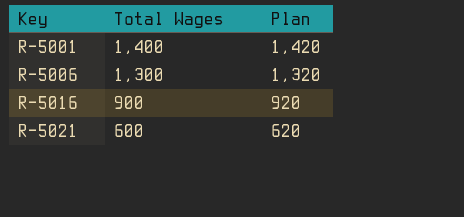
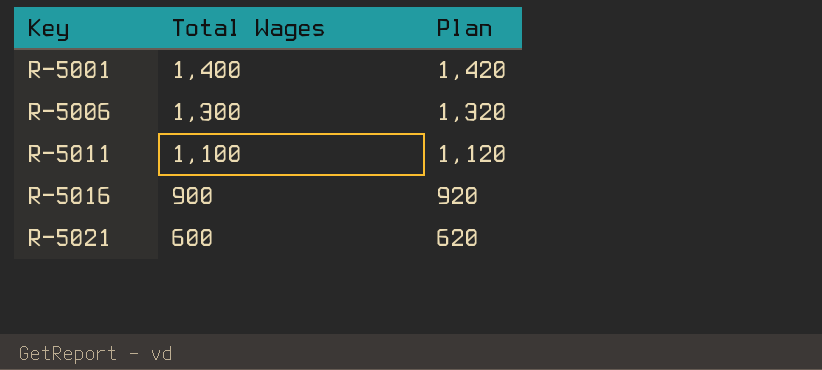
row R-5011: none -> 1,100 | 1,120

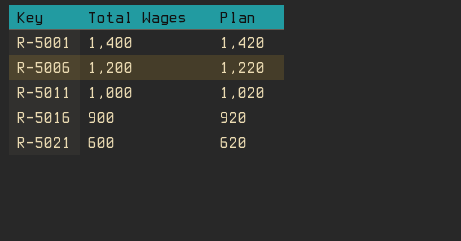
R-5006 | Total Wages: 1,300 -> 1,200
R-5006 | Plan: 1,320 -> 1,220
R-5011 | Total Wages: 1,100 -> 1,000
R-5011 | Plan: 1,120 -> 1,020

